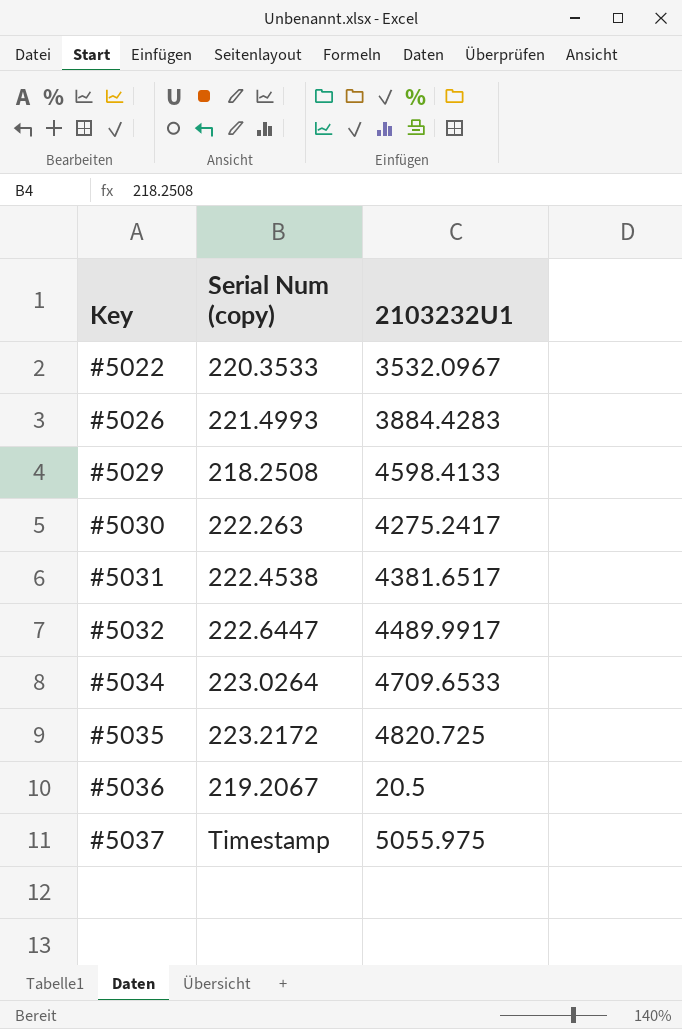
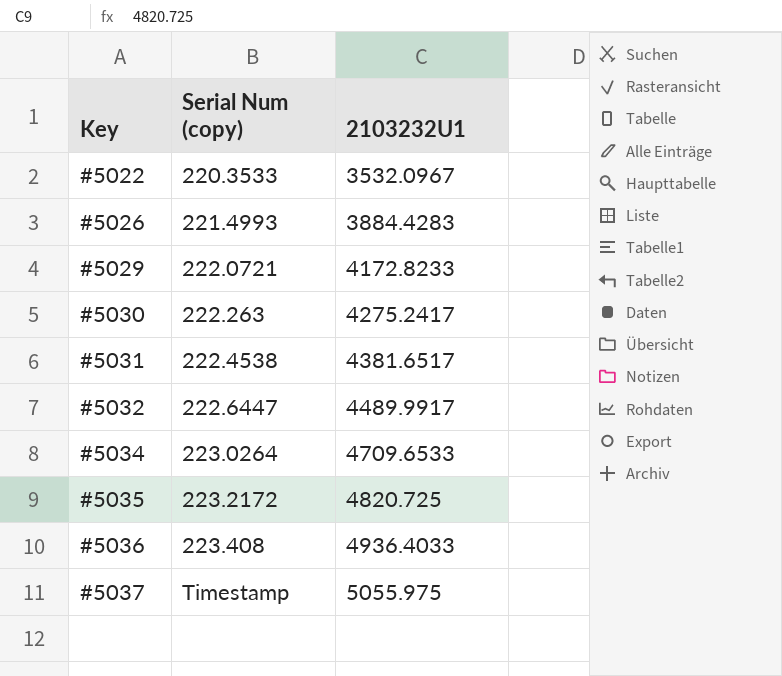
#5029 | Serial Num (copy): 218.2508 -> 222.0721
#5029 | 2103232U1: 4598.4133 -> 4172.8233
#5036 | Serial Num (copy): 219.2067 -> 223.408
#5036 | 2103232U1: 20.5 -> 4936.4033

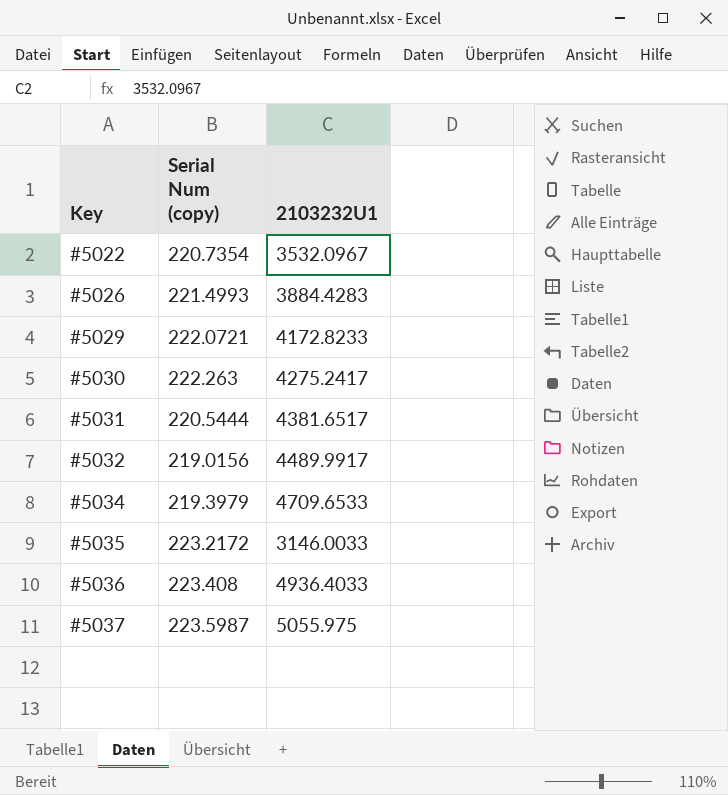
#5022 | Serial Num (copy): 220.3533 -> 220.7354
#5031 | Serial Num (copy): 222.4538 -> 220.5444
#5032 | Serial Num (copy): 222.6447 -> 219.0156
#5034 | Serial Num (copy): 223.0264 -> 219.3979
#5035 | 2103232U1: 4820.725 -> 3146.0033
#5037 | Serial Num (copy): Timestamp -> 223.5987

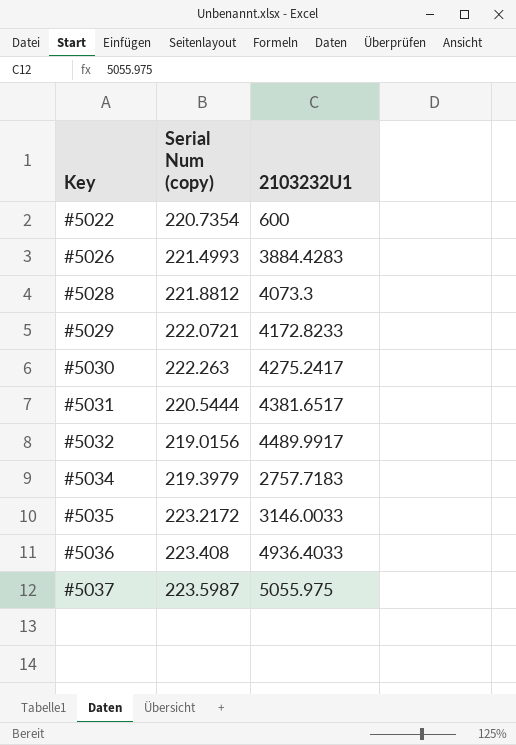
#5022 | 2103232U1: 3532.0967 -> 600
row #5028: none -> 221.8812 | 4073.3
#5034 | 2103232U1: 4709.6533 -> 2757.7183

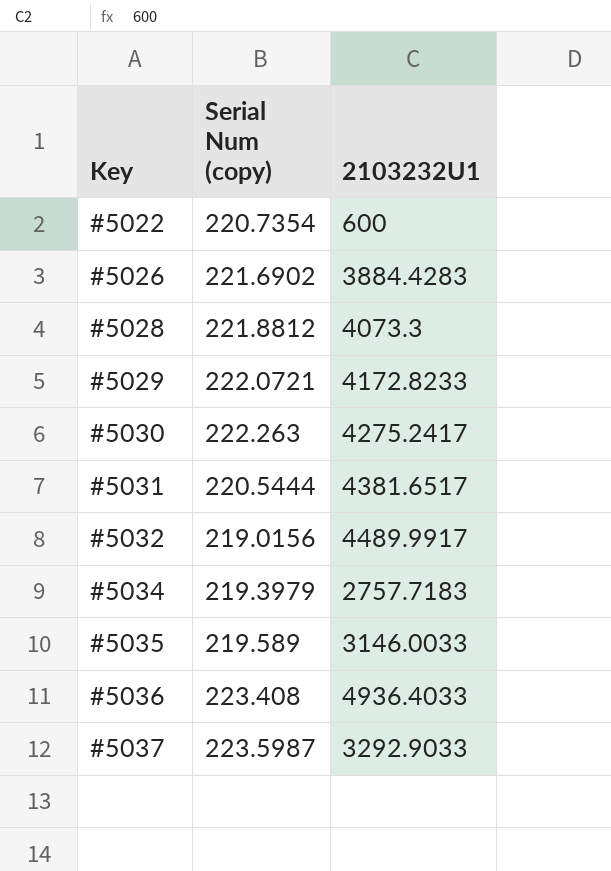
#5026 | Serial Num (copy): 221.4993 -> 221.6902
#5035 | Serial Num (copy): 223.2172 -> 219.589
#5037 | 2103232U1: 5055.975 -> 3292.9033

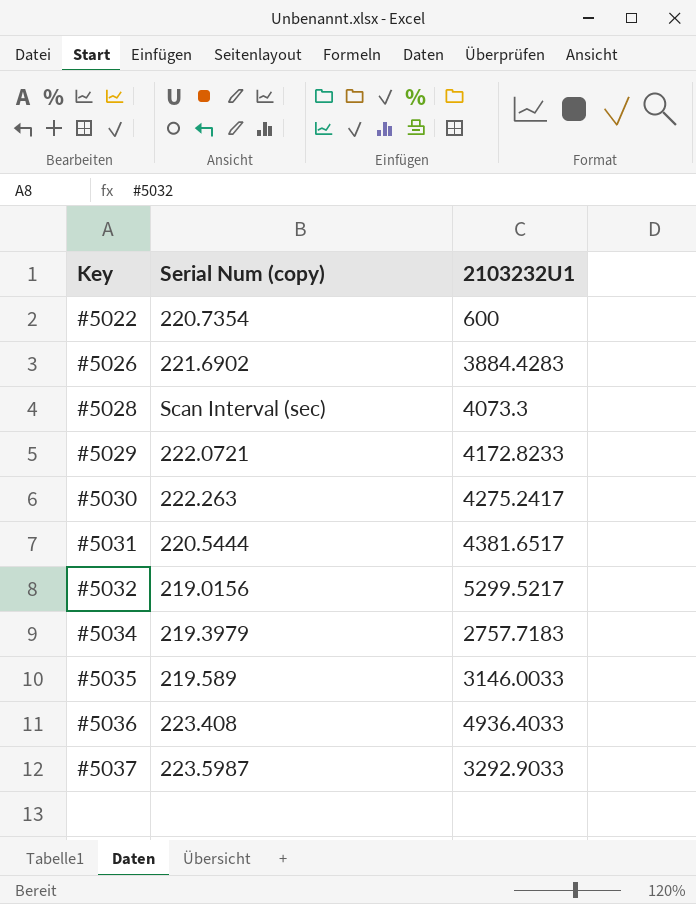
#5028 | Serial Num (copy): 221.8812 -> Scan Interval (sec)
#5032 | 2103232U1: 4489.9917 -> 5299.5217

